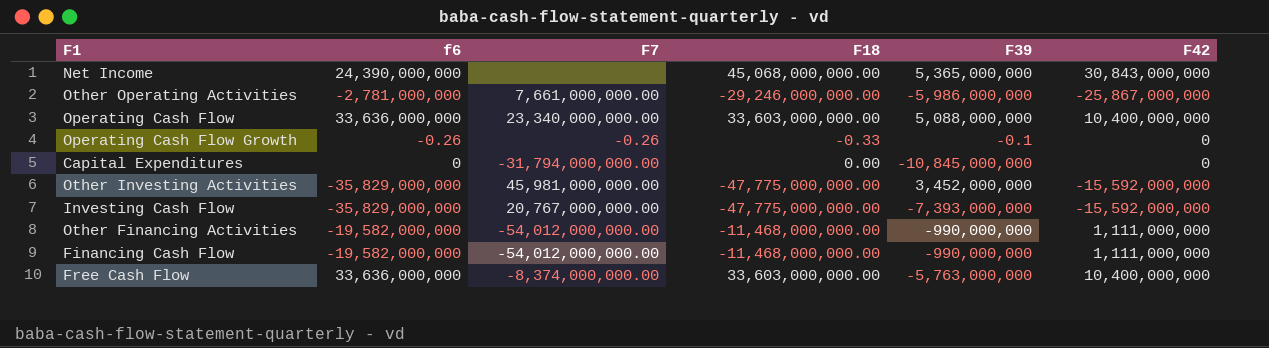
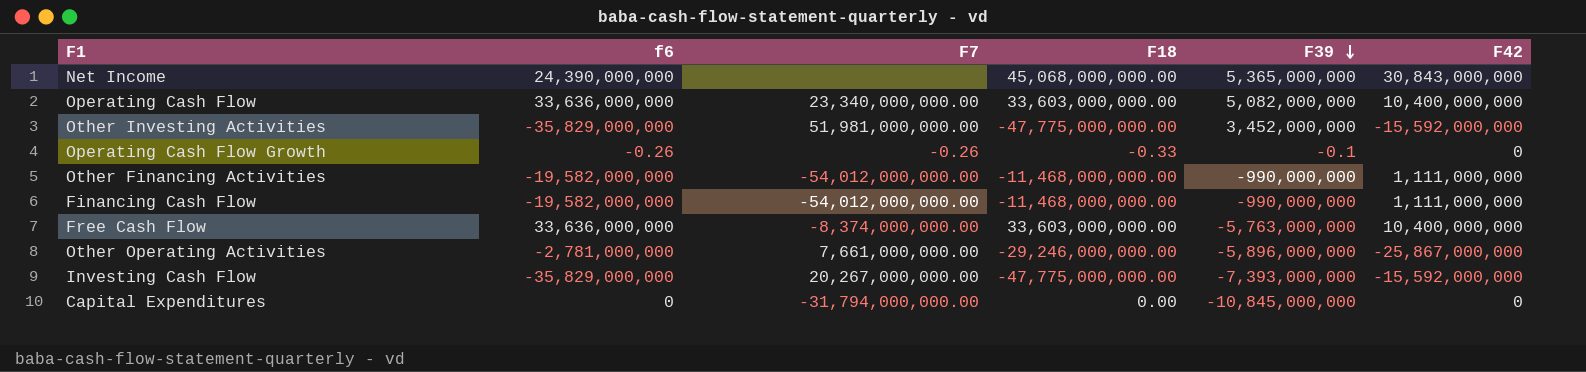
row order: none -> F39 descending
Operating Cash Flow | F39: 5,088,000,000 -> 5,082,000,000
Other Investing Activities | F7: 45,981,000,000.00 -> 51,981,000,000.00
Other Operating Activities | F39: -5,986,000,000 -> -5,896,000,000
Investing Cash Flow | F7: 20,767,000,000.00 -> 20,267,000,000.00

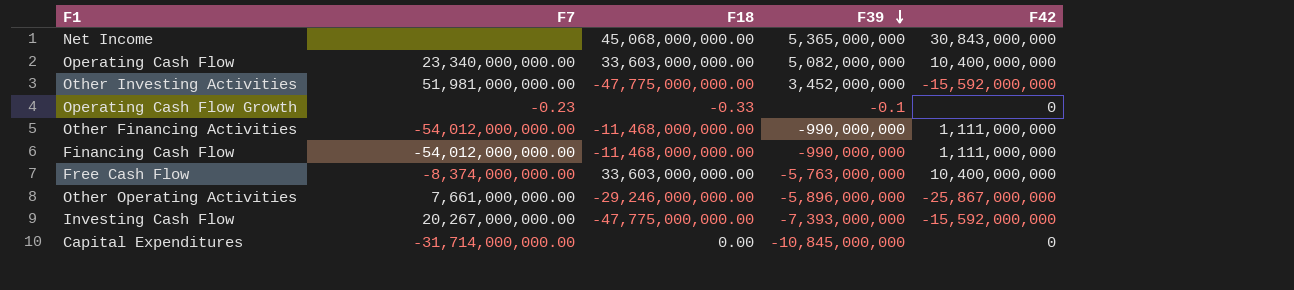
column f6 | position: 2 -> none
Operating Cash Flow Growth | F7: -0.26 -> -0.23
Capital Expenditures | F7: -31,794,000,000.00 -> -31,714,000,000.00

